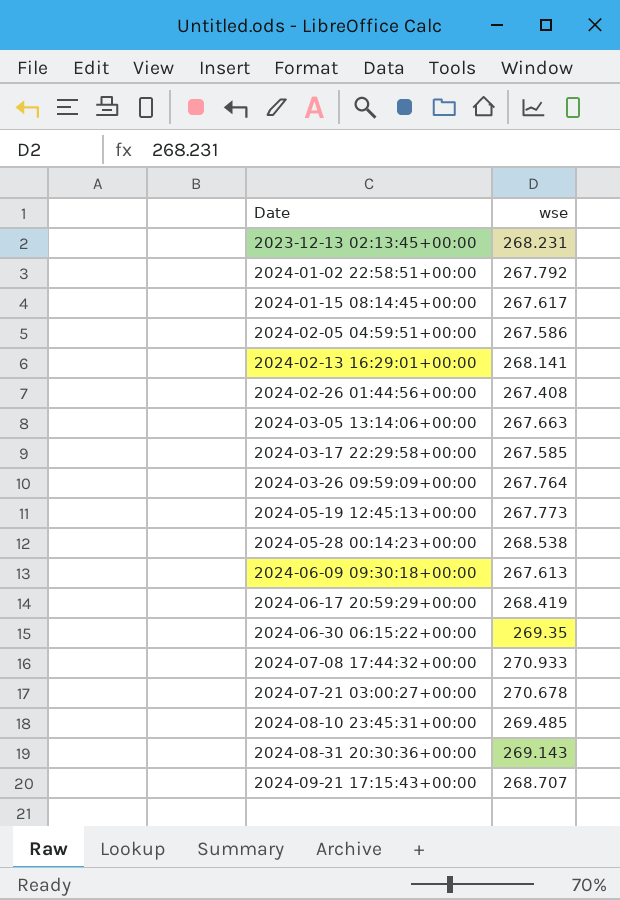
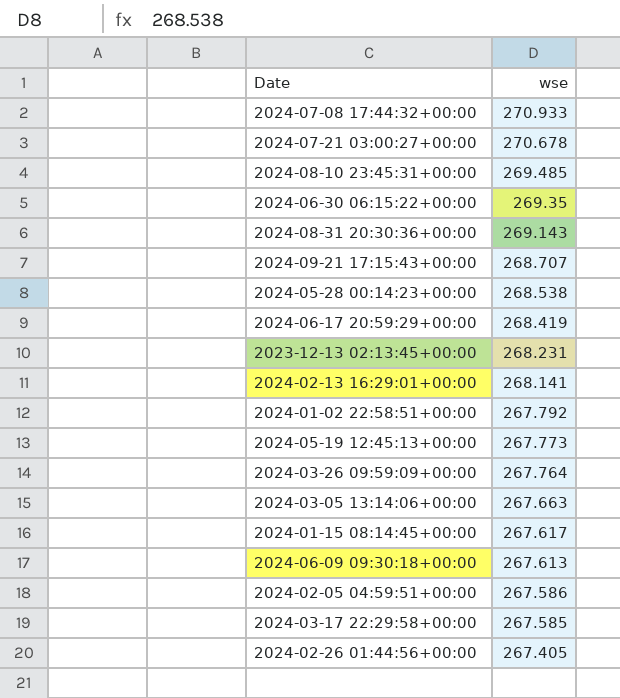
row order: Date ascending -> wse descending
2024-02-26 01:44:56+00:00 | wse: 267.408 -> 267.405

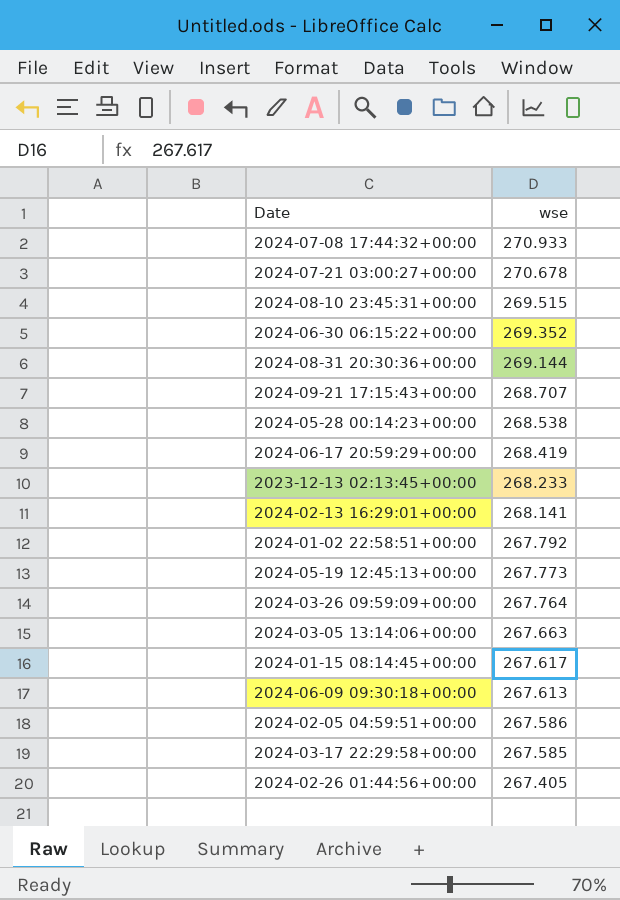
2024-08-10 23:45:31+00:00 | wse: 269.485 -> 269.515
2024-06-30 06:15:22+00:00 | wse: 269.35 -> 269.352
2024-08-31 20:30:36+00:00 | wse: 269.143 -> 269.144
2023-12-13 02:13:45+00:00 | wse: 268.231 -> 268.233

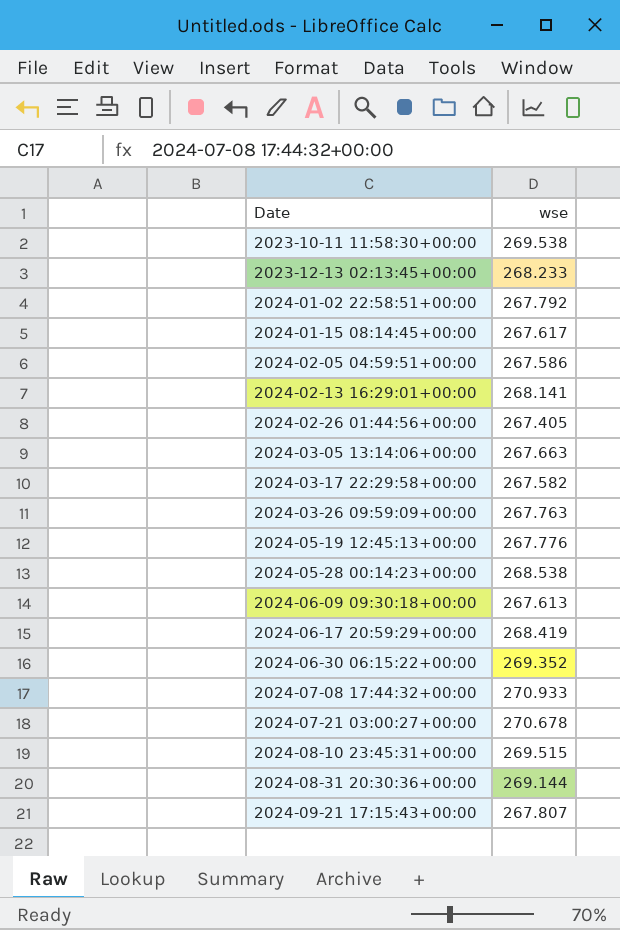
row order: wse descending -> Date ascending
row 2023-10-11 11:58:30+00:00: none -> 269.538
2024-03-17 22:29:58+00:00 | wse: 267.585 -> 267.582
2024-03-26 09:59:09+00:00 | wse: 267.764 -> 267.763
2024-05-19 12:45:13+00:00 | wse: 267.773 -> 267.776
2024-09-21 17:15:43+00:00 | wse: 268.707 -> 267.807

